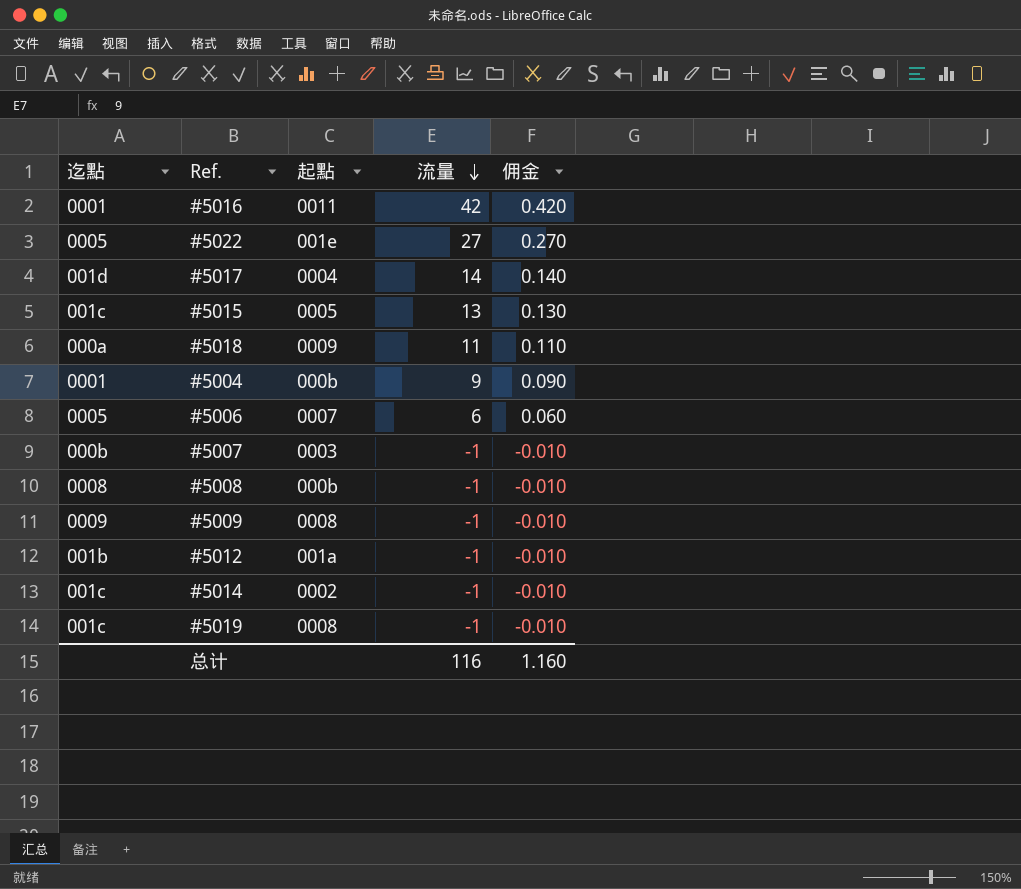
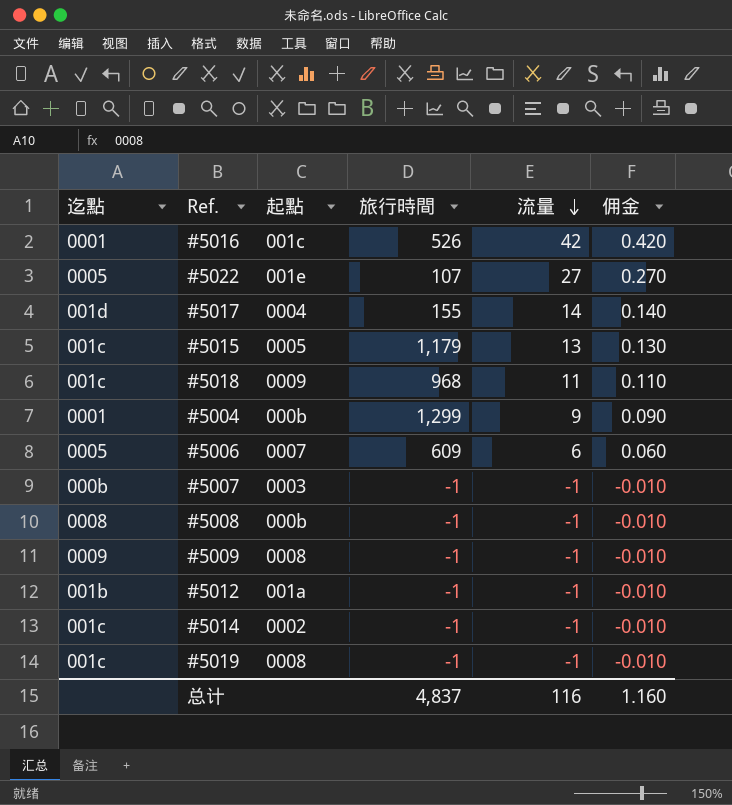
column 旅行時間 | position: none -> 4
#5016 | 起點: 0011 -> 001c
#5018 | 迄點: 000a -> 001c

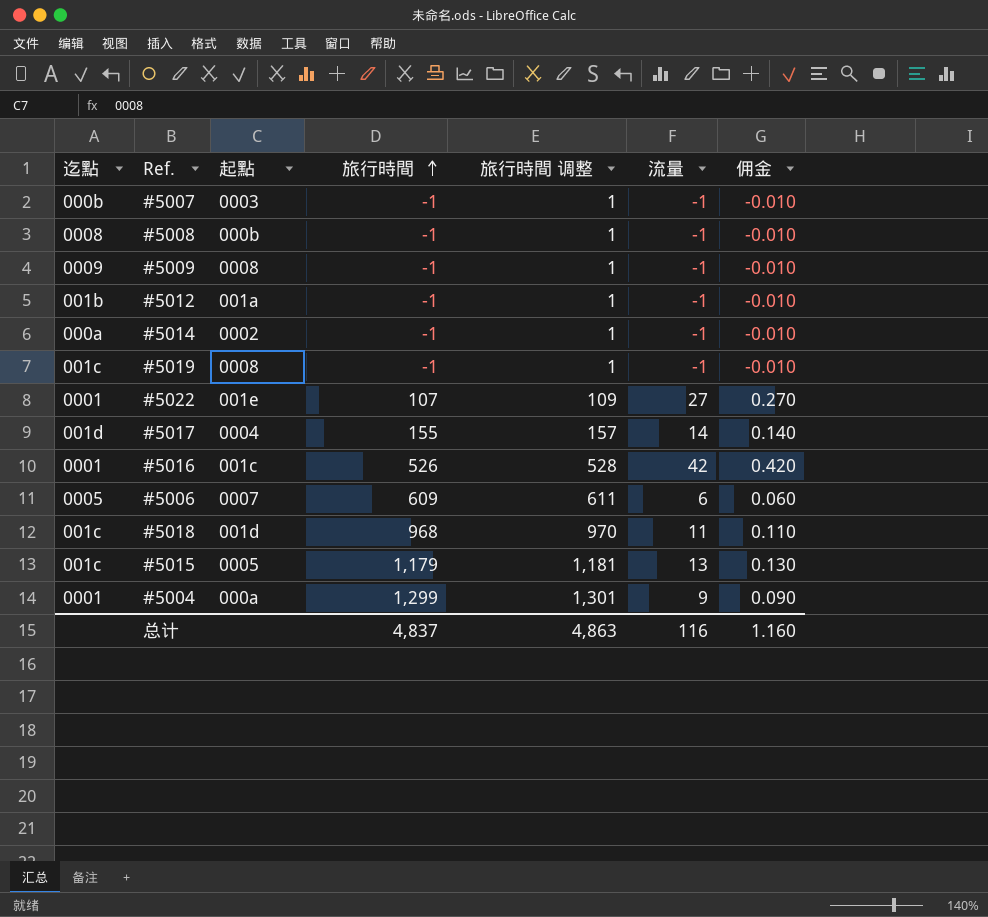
row order: 流量 descending -> 旅行時間 ascending
column 旅行時間 调整 | formula: none -> [旅行時間] + 2
#5014 | 迄點: 001c -> 000a
#5022 | 迄點: 0005 -> 0001
#5018 | 起點: 0009 -> 001d
#5004 | 起點: 000b -> 000a

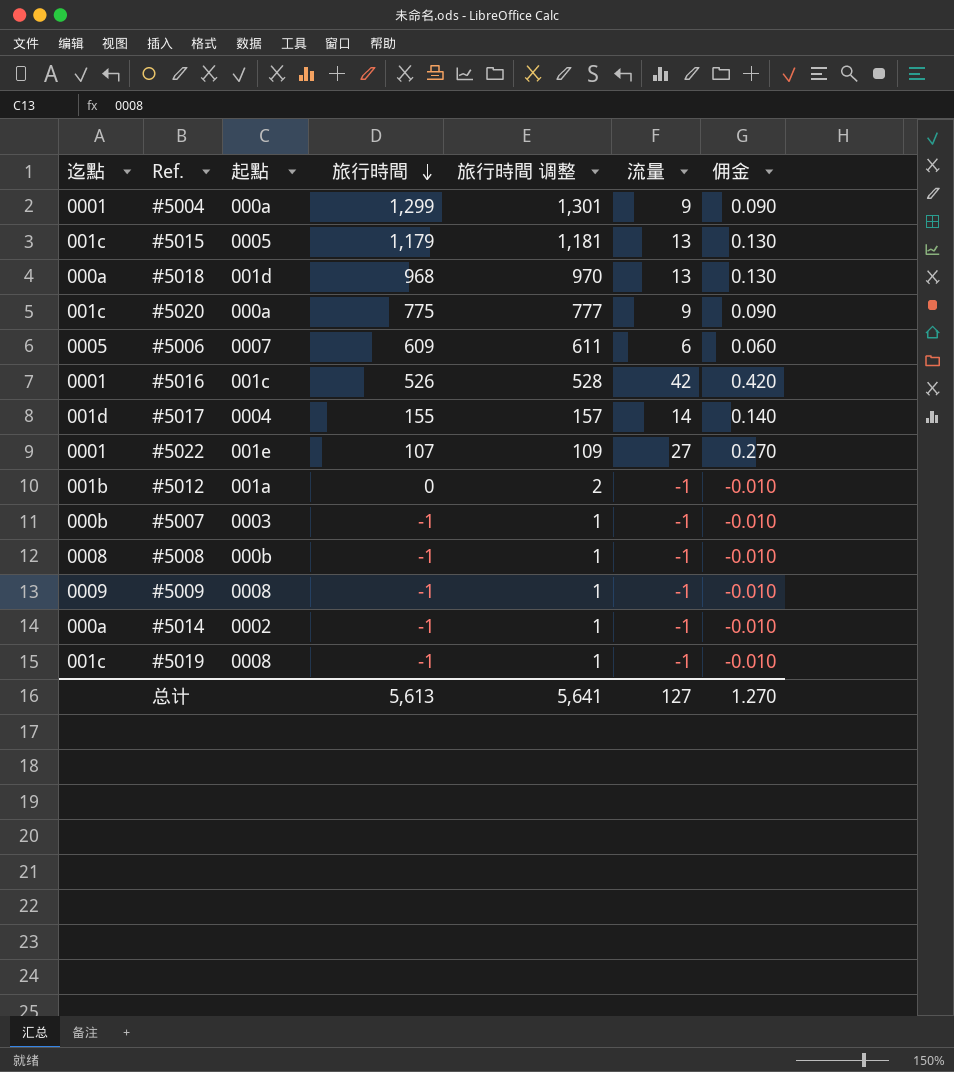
row order: 旅行時間 ascending -> 旅行時間 descending
#5018 | 迄點: 001c -> 000a
#5018 | 流量: 11 -> 13
#5018 | 佣金: 0.110 -> 0.130
row #5020: none -> 001c | 000a | 775 | 777 | 9 | 0.090
#5012 | 旅行時間: -1 -> 0
#5012 | 旅行時間 调整: 1 -> 2
总计 | 旅行時間: 4,837 -> 5,613
总计 | 旅行時間 调整: 4,863 -> 5,641
总计 | 流量: 116 -> 127
总计 | 佣金: 1.160 -> 1.270

